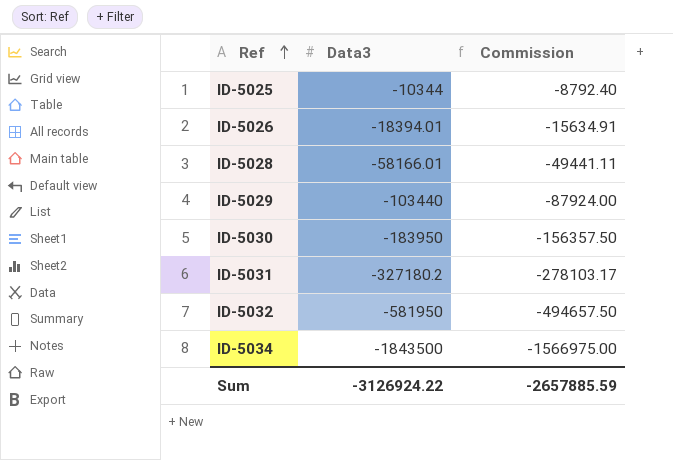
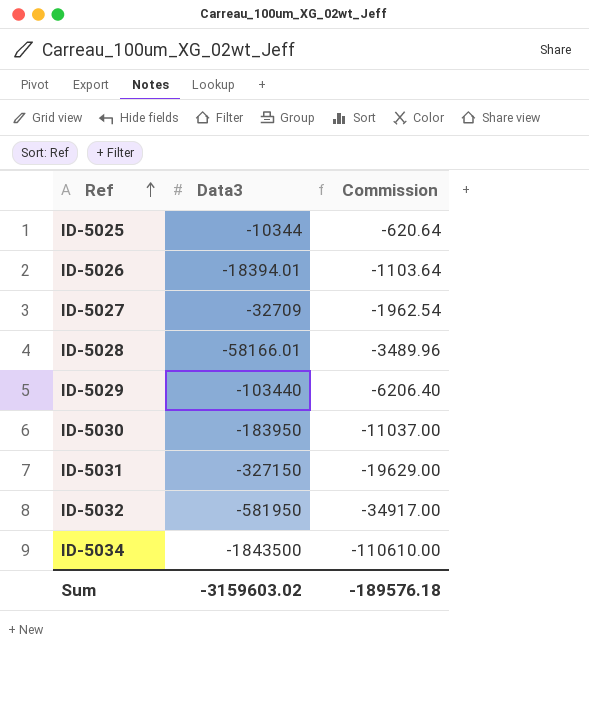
column Commission | formula: [Data3] * 0.85 -> [Data3] * 0.06
row ID-5027: none -> -32709 | -1962.54
ID-5031 | Data3: -327180.2 -> -327150
Sum | Data3: -3126924.22 -> -3159603.02
Sum | Commission: -2657885.59 -> -189576.18

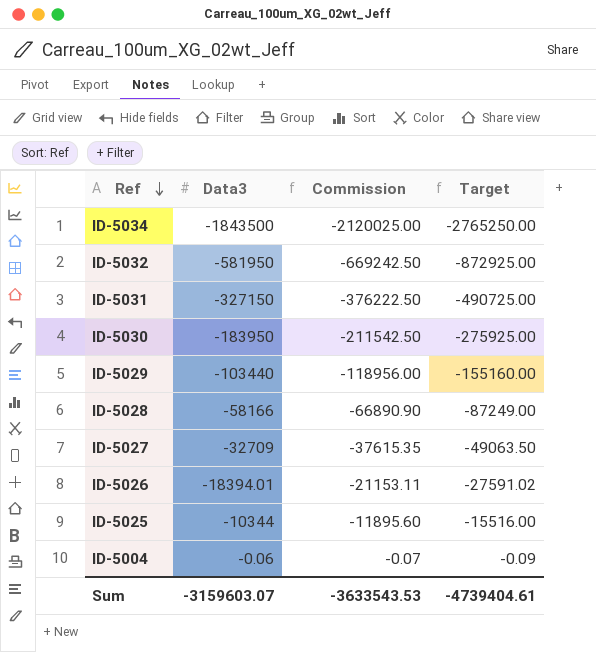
row order: Ref ascending -> Ref descending
column Commission | formula: [Data3] * 0.06 -> [Data3] * 1.15
column Target | formula: none -> [Data3] * 1.5
ID-5028 | Data3: -58166.01 -> -58166
row ID-5004: none -> -0.06 | -0.07 | -0.09
Sum | Data3: -3159603.02 -> -3159603.07
Sum | Commission: -189576.18 -> -3633543.53

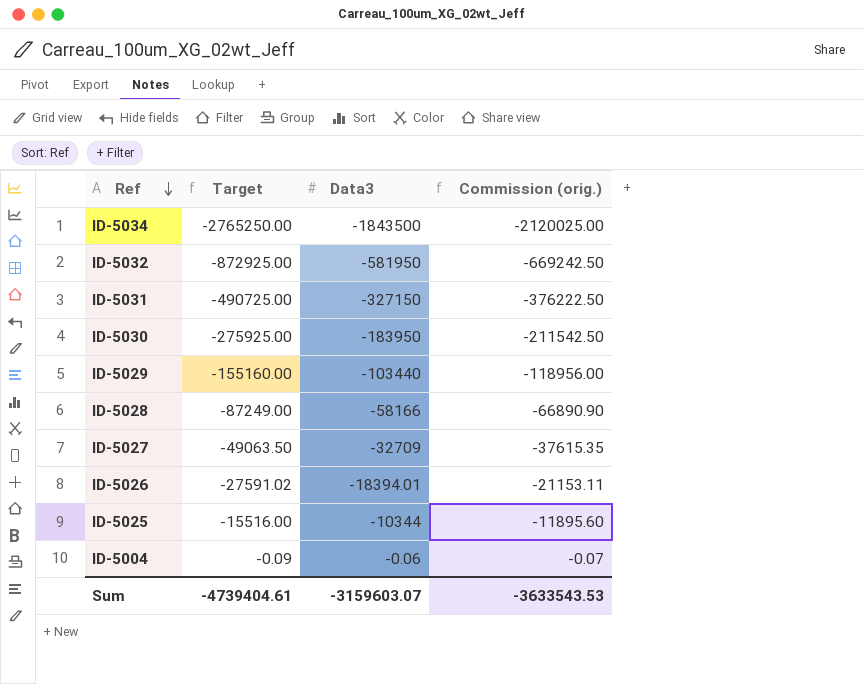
column Target | position: 4 -> 2
column name: Commission -> Commission (orig.)

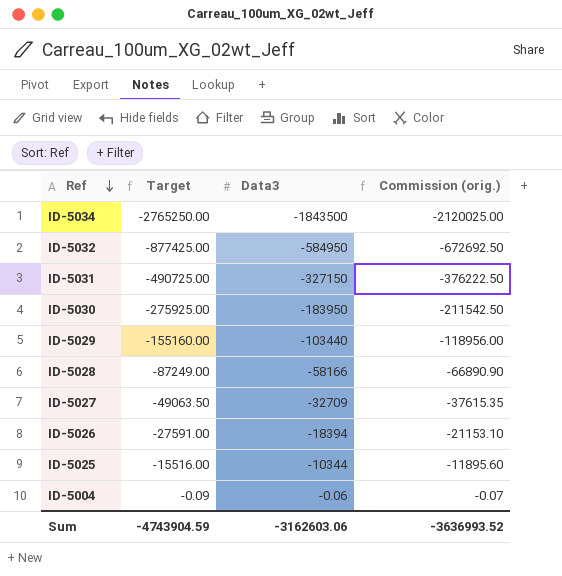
ID-5032 | Target: -872925.00 -> -877425.00
ID-5032 | Data3: -581950 -> -584950
ID-5032 | Commission (orig.): -669242.50 -> -672692.50
ID-5026 | Target: -27591.02 -> -27591.00
ID-5026 | Data3: -18394.01 -> -18394
ID-5026 | Commission (orig.): -21153.11 -> -21153.10
Sum | Target: -4739404.61 -> -4743904.59
Sum | Data3: -3159603.07 -> -3162603.06
Sum | Commission (orig.): -3633543.53 -> -3636993.52

